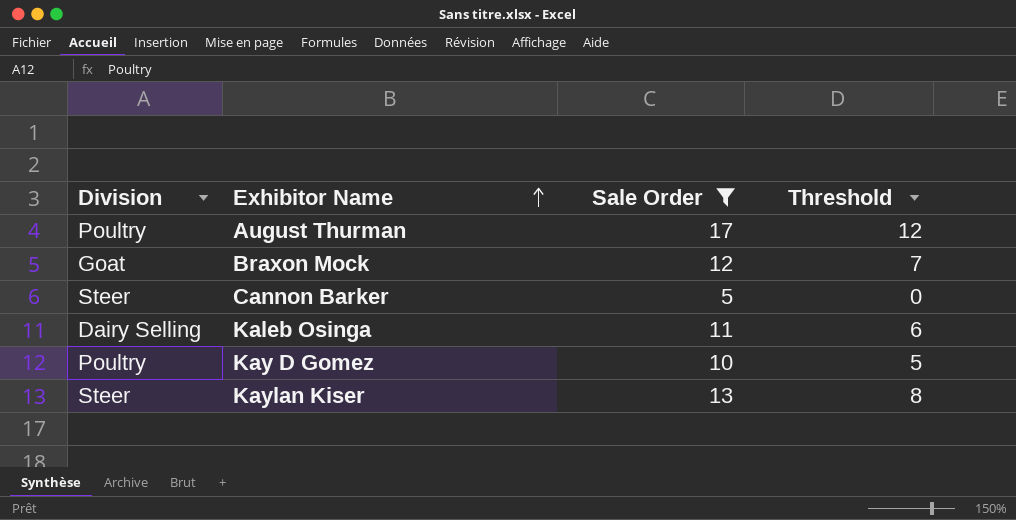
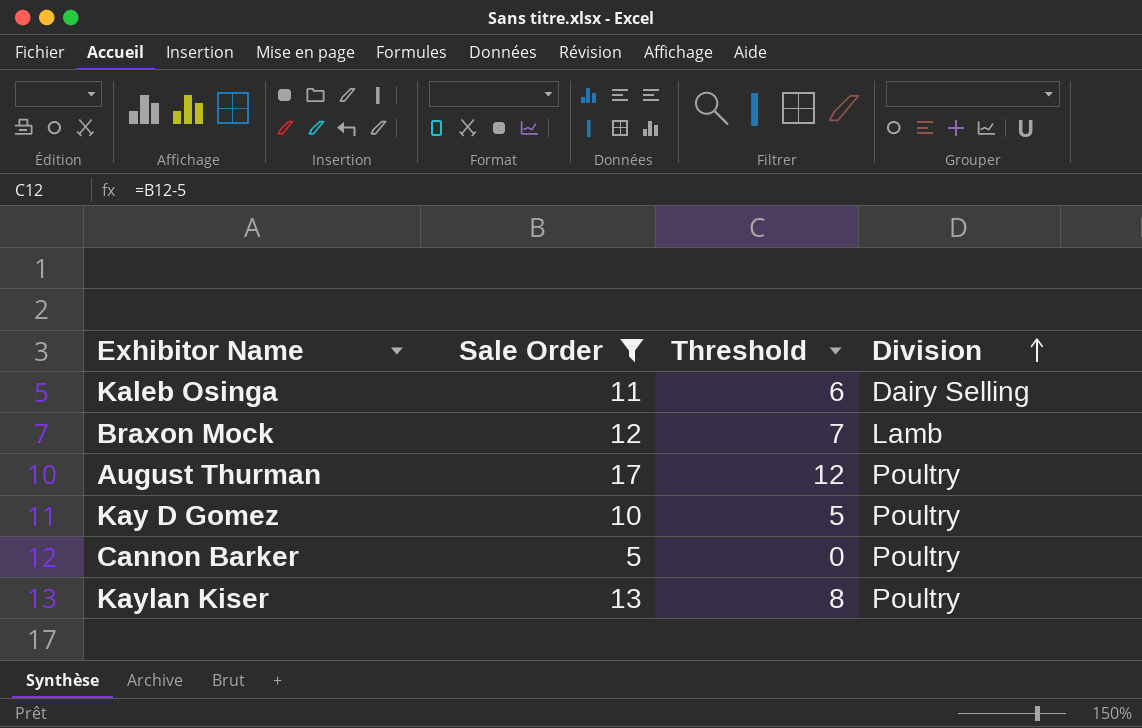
row order: Exhibitor Name ascending -> Division ascending
column Division | position: 1 -> 4
Braxon Mock | Division: Goat -> Lamb
Cannon Barker | Division: Steer -> Poultry
Kaylan Kiser | Division: Steer -> Poultry

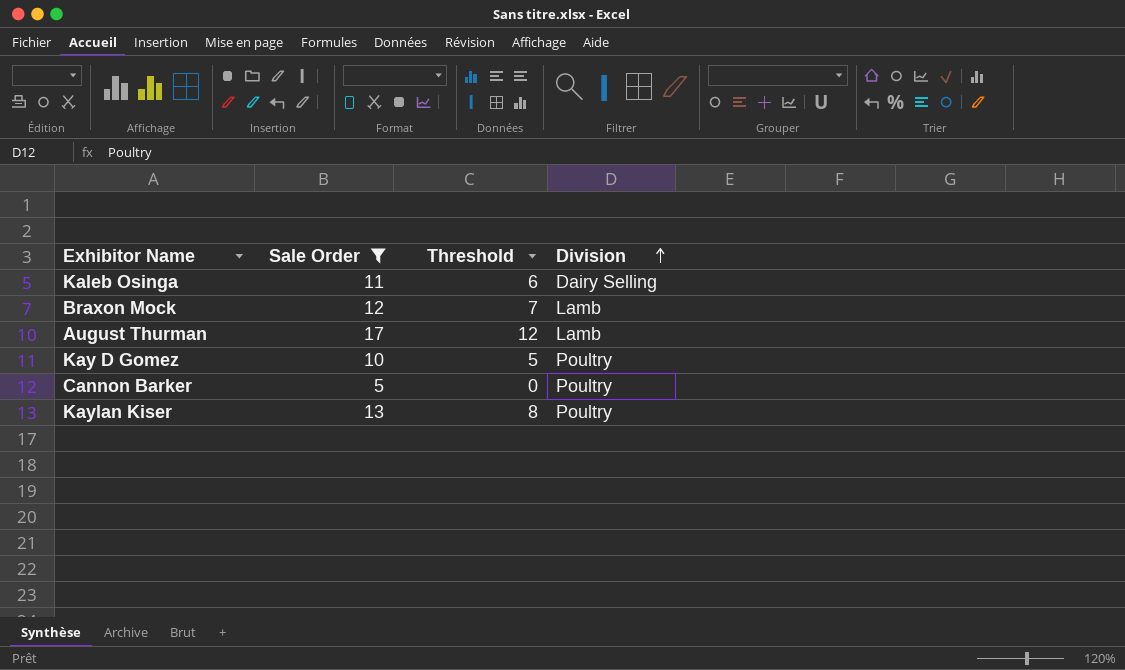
August Thurman | Division: Poultry -> Lamb

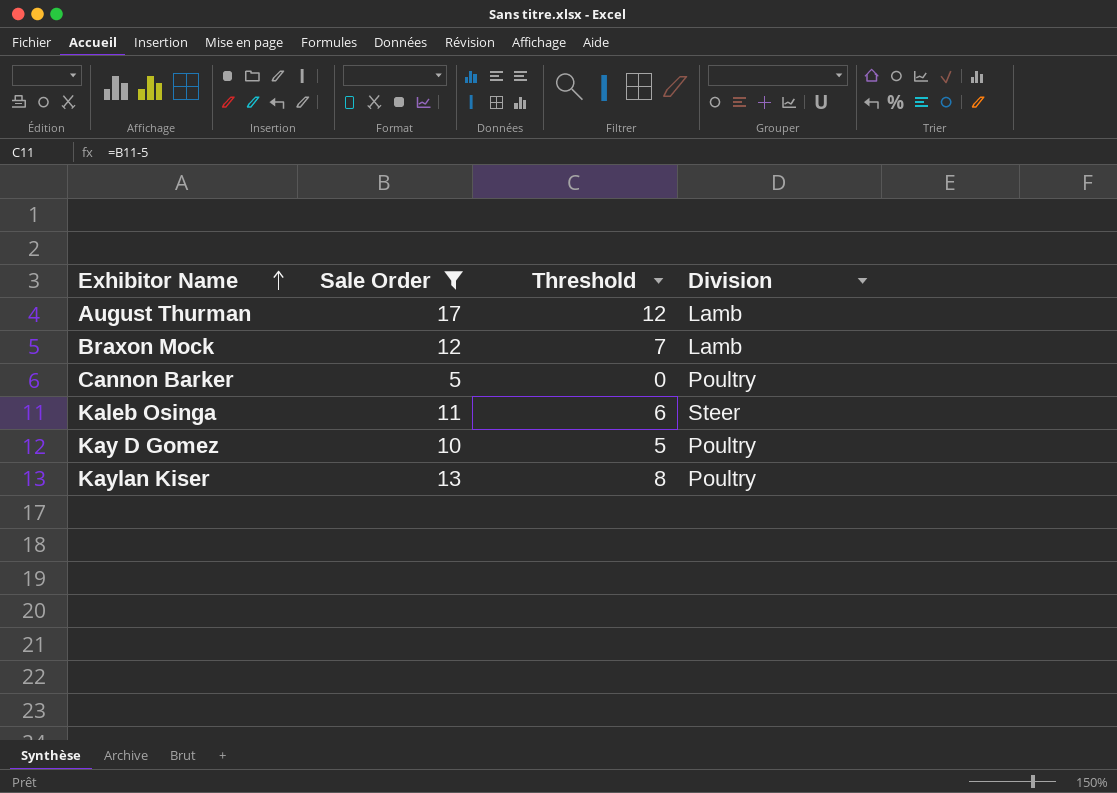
row order: Division ascending -> Exhibitor Name ascending
Kaleb Osinga | Division: Dairy Selling -> Steer

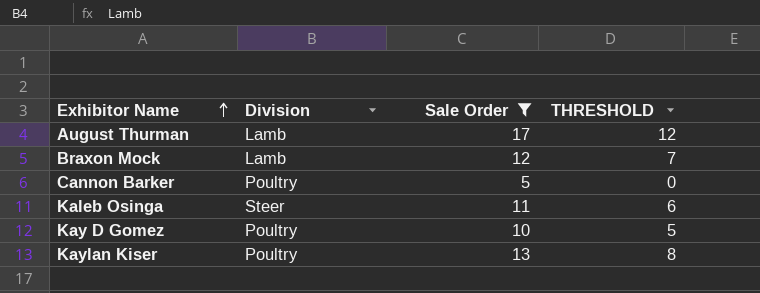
column Division | position: 4 -> 2
column name: Threshold -> THRESHOLD

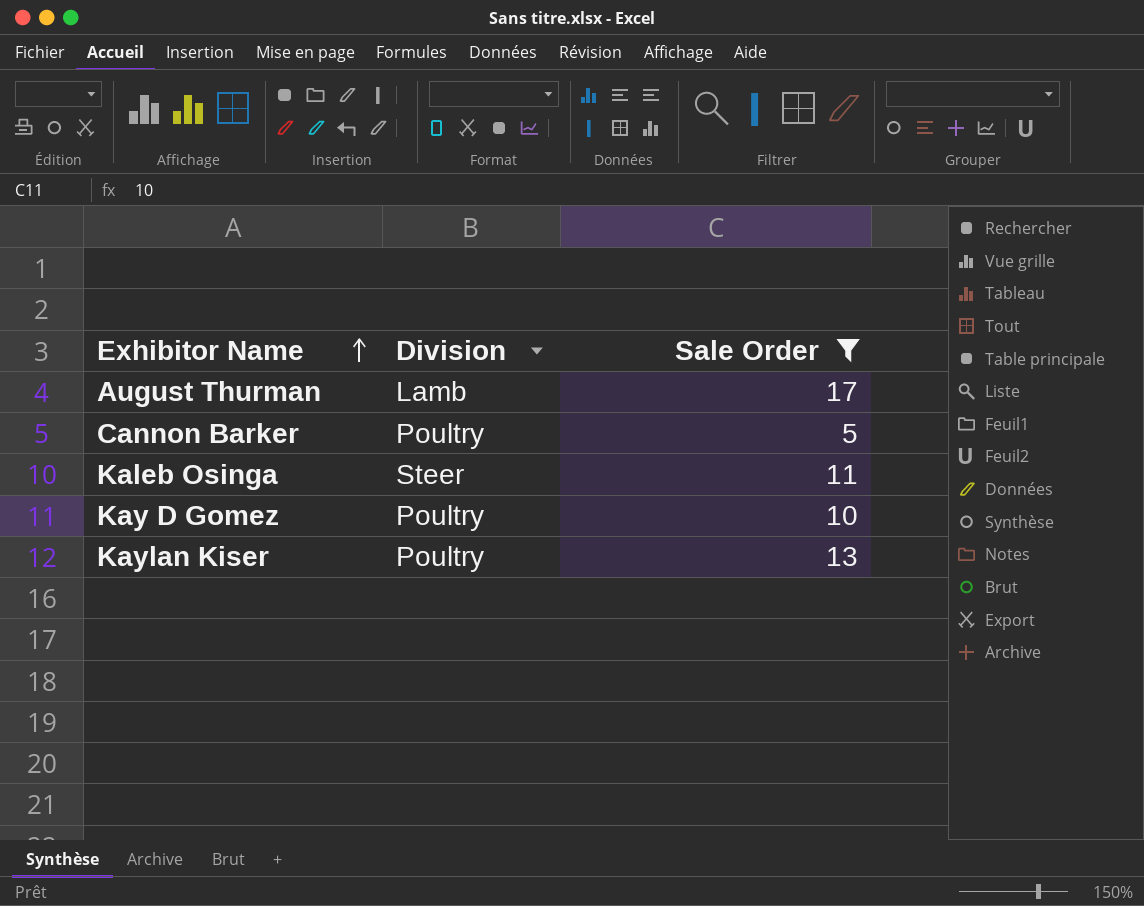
column THRESHOLD | formula: [Sale Order] - 5 -> none
row Braxon Mock: Lamb | 12 | 7 -> none

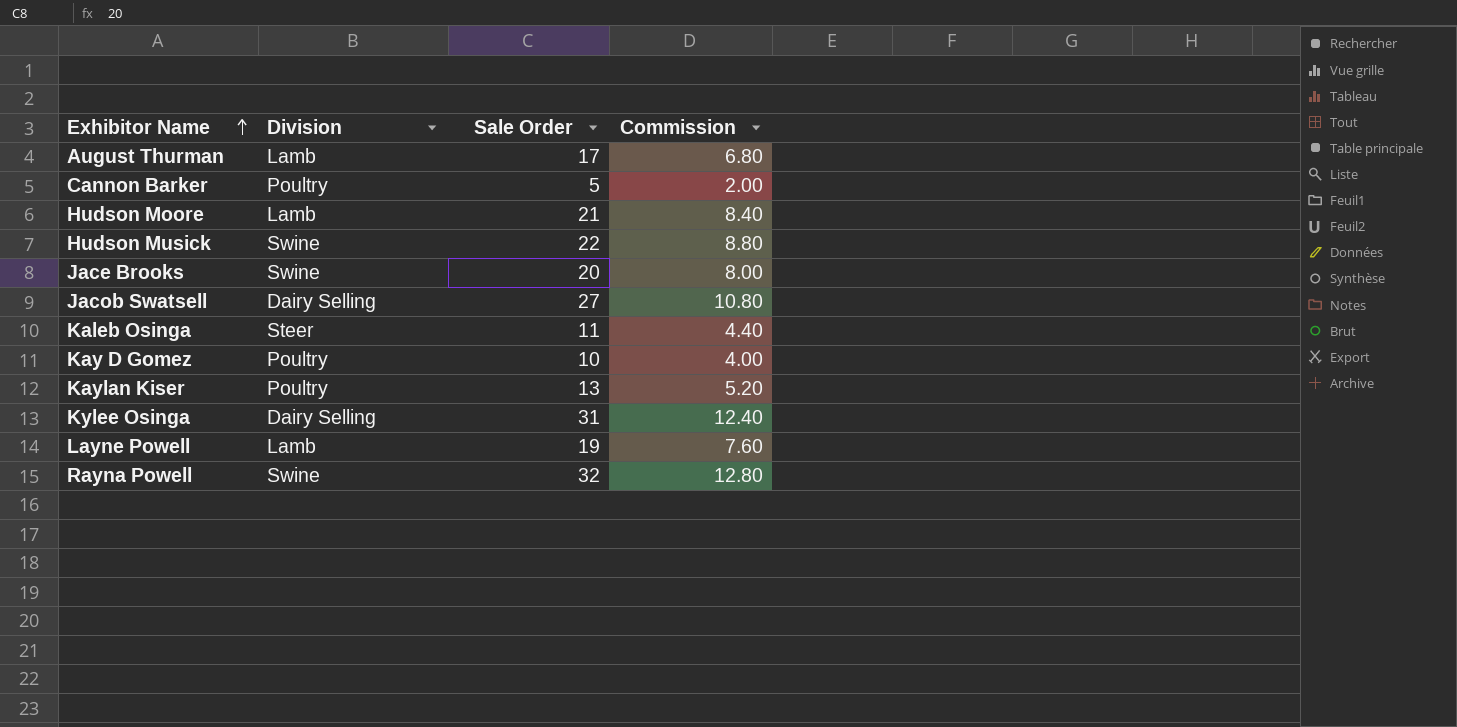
filter: Sale Order <= 17 -> none
column Commission | formula: none -> [Sale Order] * 0.4

